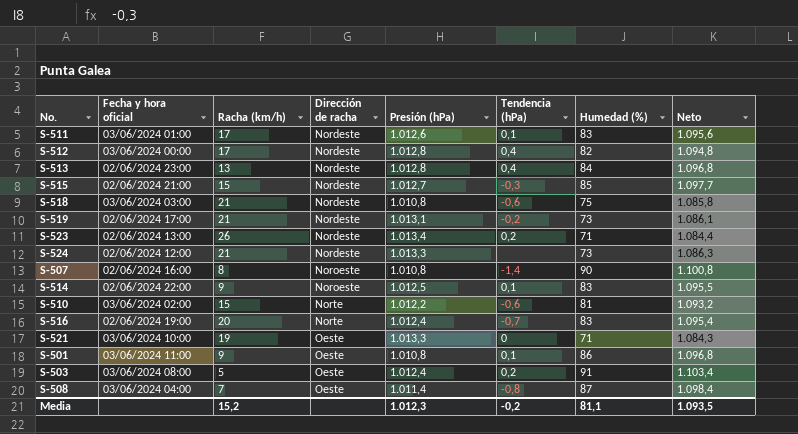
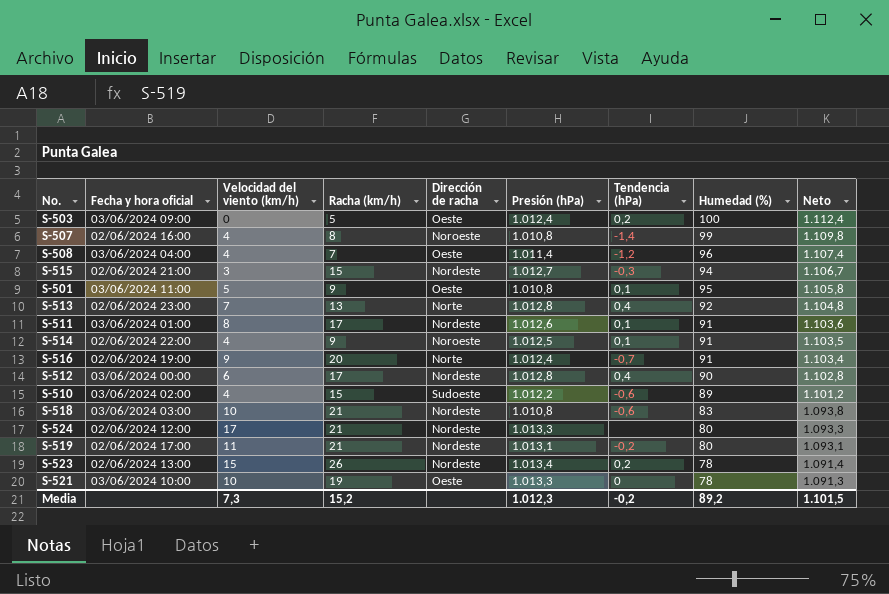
row order: Dirección de racha ascending -> Neto descending
column Velocidad del viento (km/h) | position: none -> 3
S-503 | Fecha y hora oficial: 03/06/2024 08:00 -> 03/06/2024 09:00
S-503 | Humedad (%): 91 -> 100
S-503 | Neto: 1.103,4 -> 1.112,4
S-507 | Humedad (%): 90 -> 99
S-507 | Neto: 1.100,8 -> 1.109,8
S-508 | Tendencia (hPa): -0,8 -> -1,2
S-508 | Humedad (%): 87 -> 96
S-508 | Neto: 1.098,4 -> 1.107,4
S-515 | Humedad (%): 85 -> 94
S-515 | Neto: 1.097,7 -> 1.106,7
S-501 | Humedad (%): 86 -> 95
S-501 | Neto: 1.096,8 -> 1.105,8
S-513 | Dirección de racha: Nordeste -> Norte
S-513 | Humedad (%): 84 -> 92
S-513 | Neto: 1.096,8 -> 1.104,8
S-511 | Humedad (%): 83 -> 91
S-511 | Neto: 1.095,6 -> 1.103,6
S-514 | Humedad (%): 83 -> 91
S-514 | Neto: 1.095,5 -> 1.103,5
S-516 | Humedad (%): 83 -> 91
S-516 | Neto: 1.095,4 -> 1.103,4
S-512 | Humedad (%): 82 -> 90
S-512 | Neto: 1.094,8 -> 1.102,8
S-510 | Dirección de racha: Norte -> Sudoeste
S-510 | Humedad (%): 81 -> 89
S-510 | Neto: 1.093,2 -> 1.101,2
S-518 | Humedad (%): 75 -> 83
S-518 | Neto: 1.085,8 -> 1.093,8
S-524 | Humedad (%): 73 -> 80
S-524 | Neto: 1.086,3 -> 1.093,3
S-519 | Humedad (%): 73 -> 80
S-519 | Neto: 1.086,1 -> 1.093,1
S-523 | Humedad (%): 71 -> 78
S-523 | Neto: 1.084,4 -> 1.091,4
S-521 | Humedad (%): 71 -> 78
S-521 | Neto: 1.084,3 -> 1.091,3
Media | Humedad (%): 81,1 -> 89,2
Media | Neto: 1.093,5 -> 1.101,5

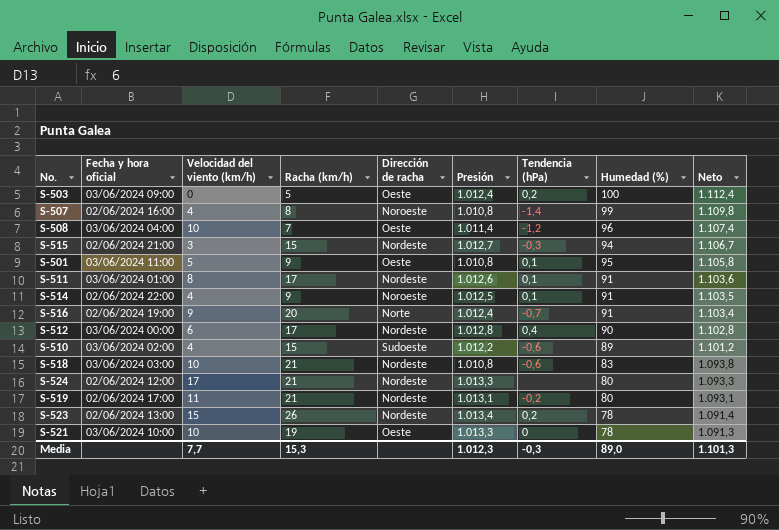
column name: Presión (hPa) -> Presión
row S-513: 02/06/2024 23:00 | 7 | 13 | Norte | 1.012,8 | 0,4 | 92 | 1.104,8 -> none
S-508 | Velocidad del viento (km/h): 4 -> 10
Media | Velocidad del viento (km/h): 7,3 -> 7,7
Media | Racha (km/h): 15,2 -> 15,3
Media | Tendencia (hPa): -0,2 -> -0,3
Media | Humedad (%): 89,2 -> 89,0
Media | Neto: 1.101,5 -> 1.101,3

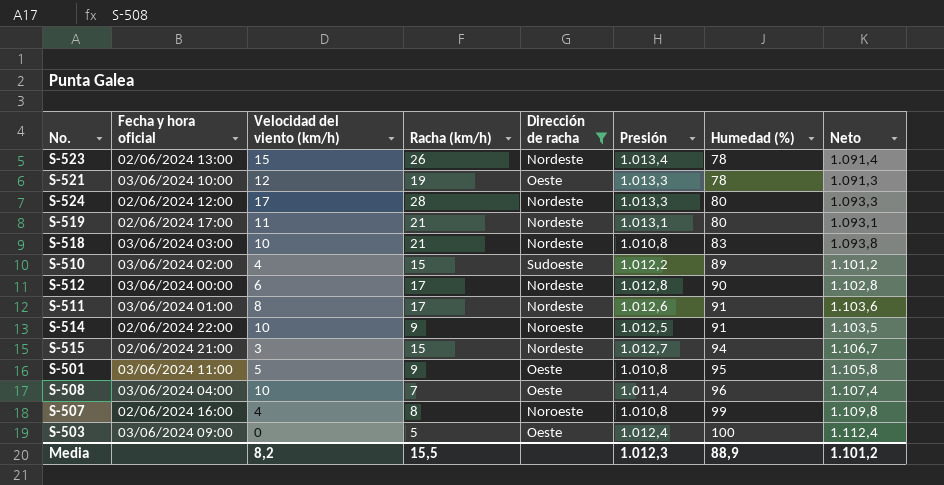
filter: none -> Dirección de racha != Norte
row order: Neto descending -> Humedad (%) ascending
column Tendencia (hPa) | position: 7 -> none
S-521 | Velocidad del viento (km/h): 10 -> 12
S-524 | Racha (km/h): 21 -> 28
S-514 | Velocidad del viento (km/h): 4 -> 10
Media | Velocidad del viento (km/h): 7,7 -> 8,2
Media | Racha (km/h): 15,3 -> 15,5
Media | Humedad (%): 89,0 -> 88,9
Media | Neto: 1.101,3 -> 1.101,2

